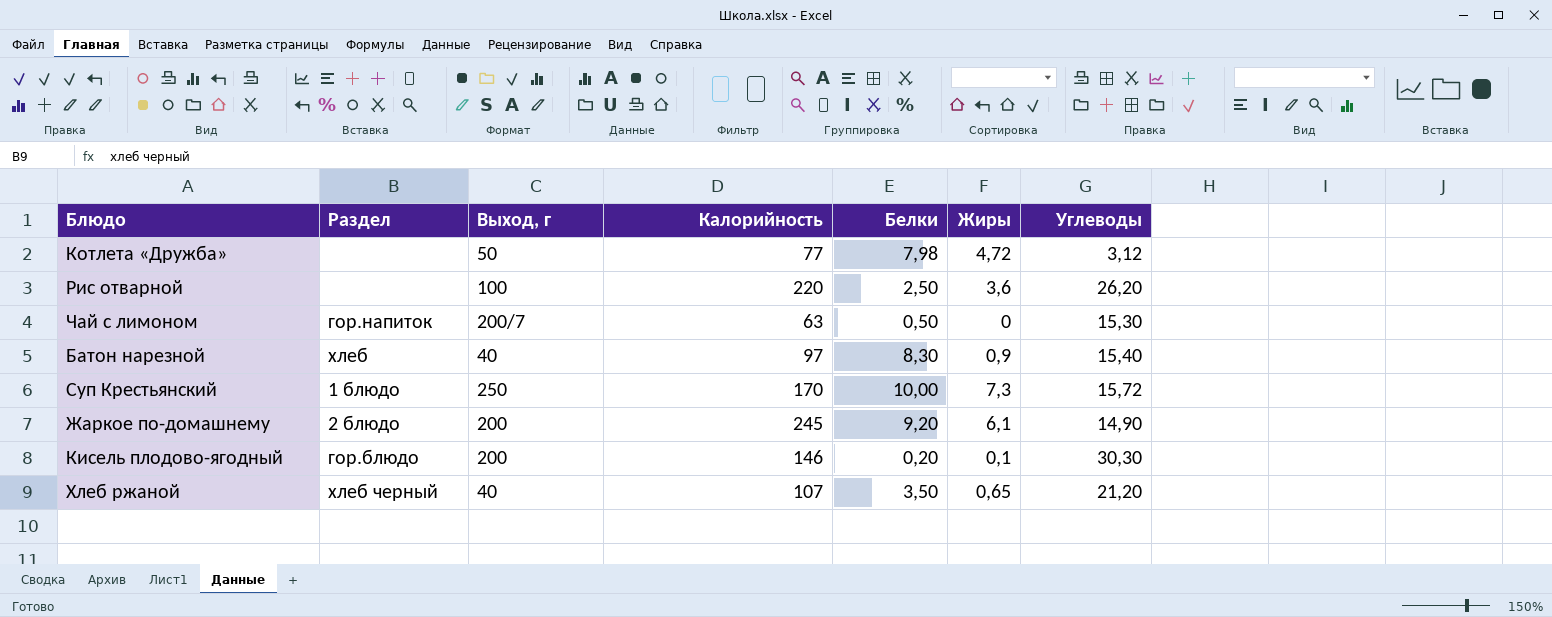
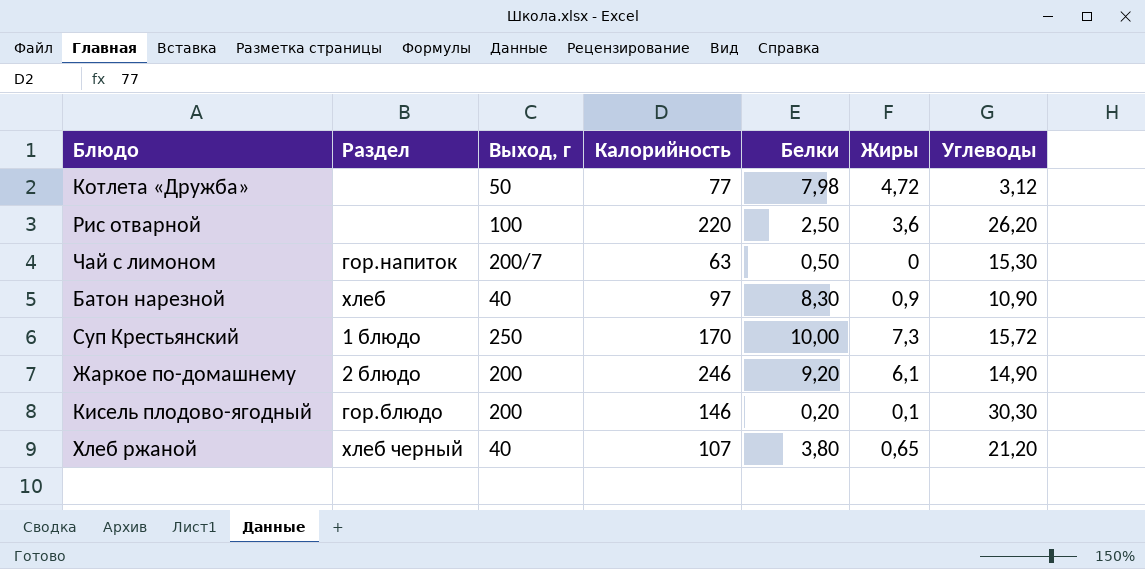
Батон нарезной | Углеводы: 15,40 -> 10,90
Жаркое по-домашнему | Калорийность: 245 -> 246
Хлеб ржаной | Белки: 3,50 -> 3,80

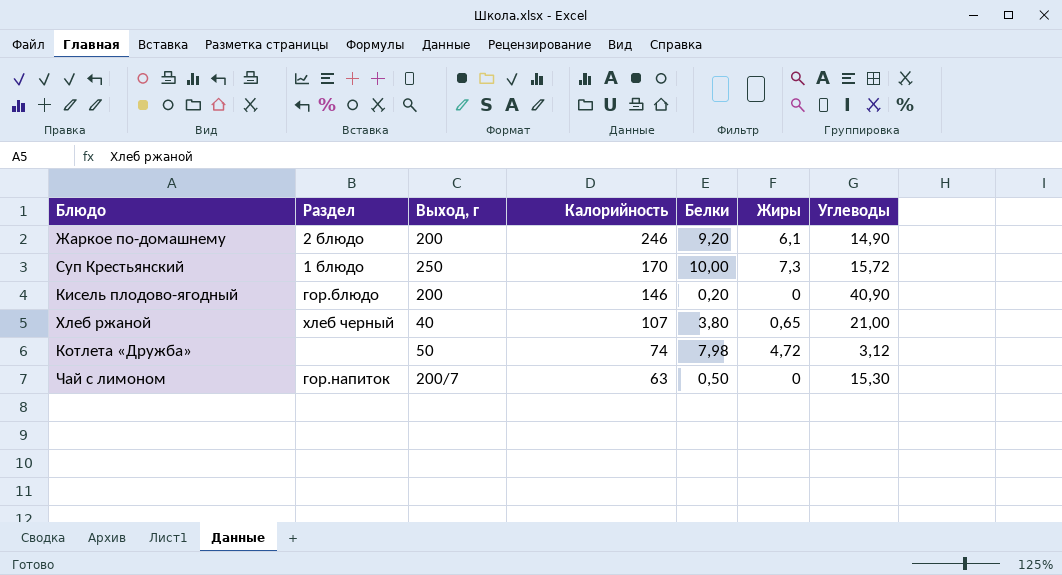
row order: none -> Калорийность descending
row Рис отварной: none | 100 | 220 | 2,50 | 3,6 | 26,20 -> none
row Батон нарезной: хлеб | 40 | 97 | 8,30 | 0,9 | 10,90 -> none
Кисель плодово-ягодный | Жиры: 0,1 -> 0
Кисель плодово-ягодный | Углеводы: 30,30 -> 40,90
Хлеб ржаной | Углеводы: 21,20 -> 21,00
Котлета «Дружба» | Калорийность: 77 -> 74

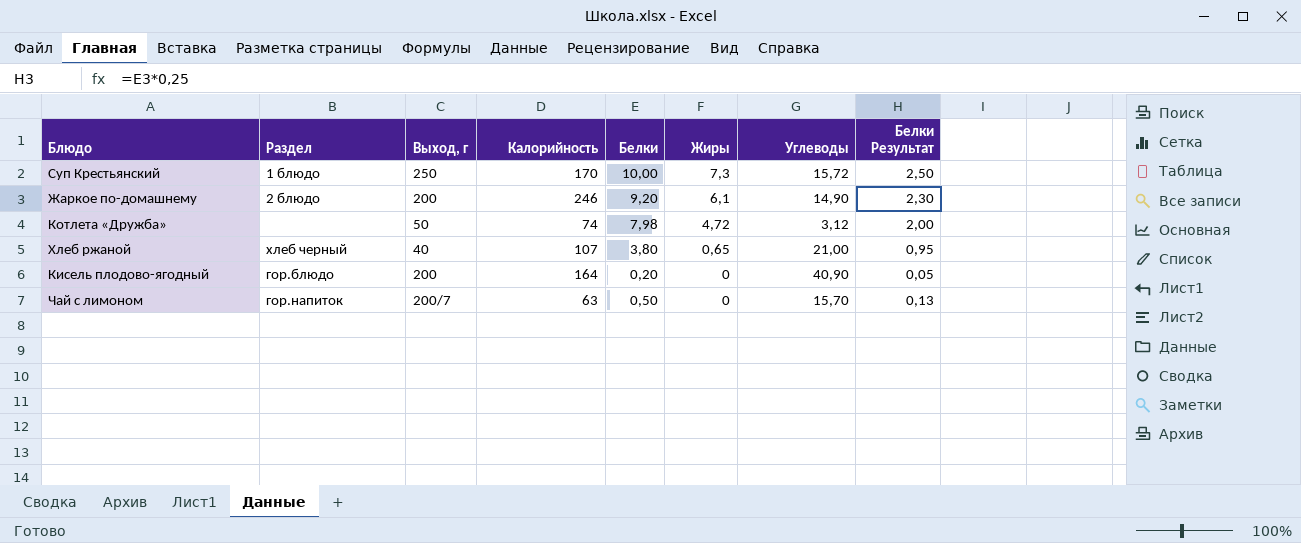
row order: Калорийность descending -> Жиры descending
column Белки Результат | formula: none -> [Белки] * 0,25
Кисель плодово-ягодный | Калорийность: 146 -> 164
Чай с лимоном | Углеводы: 15,30 -> 15,70

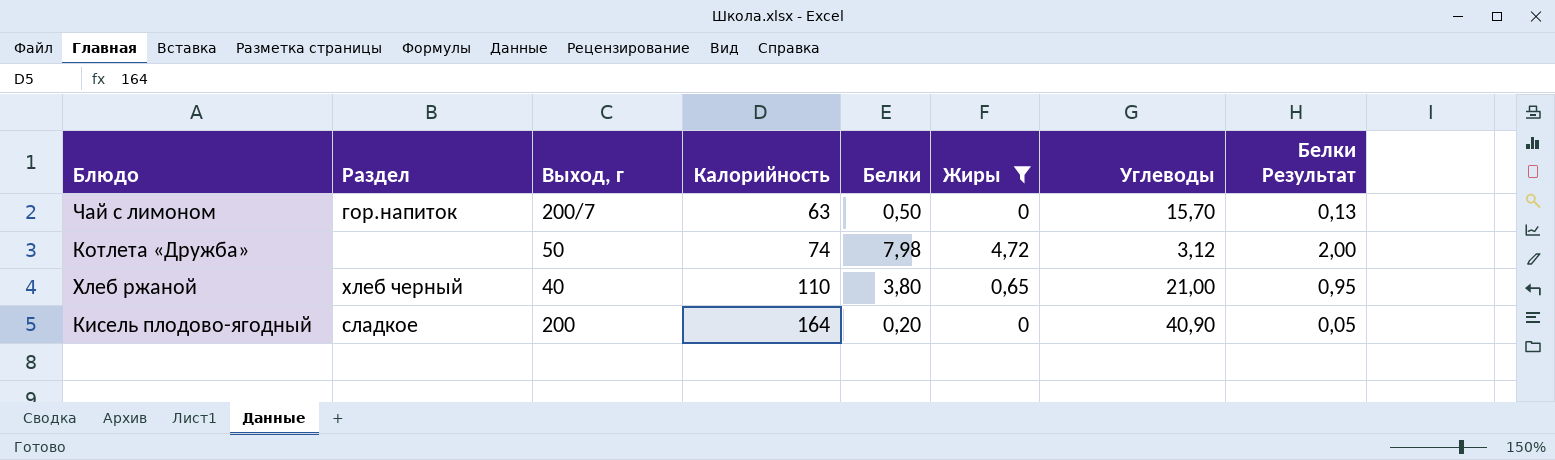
filter: none -> Жиры <= 4,72
row order: Жиры descending -> Калорийность ascending
Хлеб ржаной | Калорийность: 107 -> 110
Кисель плодово-ягодный | Раздел: гор.блюдо -> сладкое

